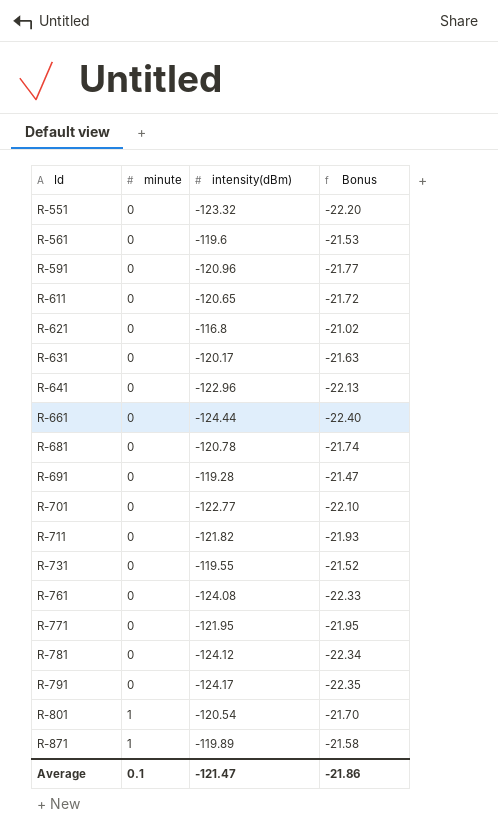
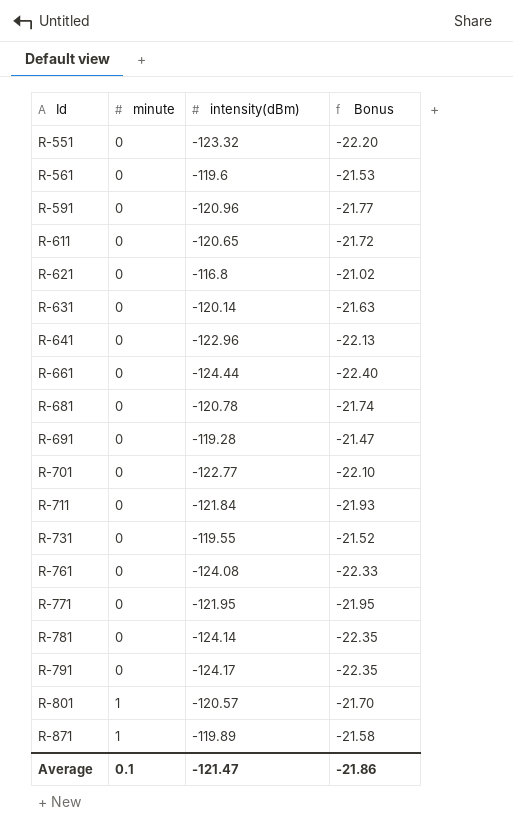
R-631 | intensity(dBm): -120.17 -> -120.14
R-711 | intensity(dBm): -121.82 -> -121.84
R-781 | intensity(dBm): -124.12 -> -124.14
R-781 | Bonus: -22.34 -> -22.35
R-801 | intensity(dBm): -120.54 -> -120.57

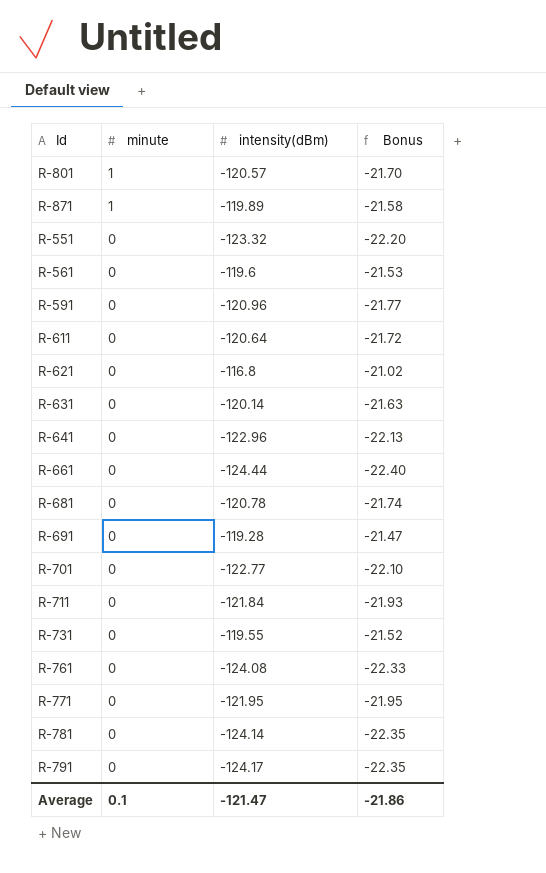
row order: Id ascending -> minute descending
R-611 | intensity(dBm): -120.65 -> -120.64

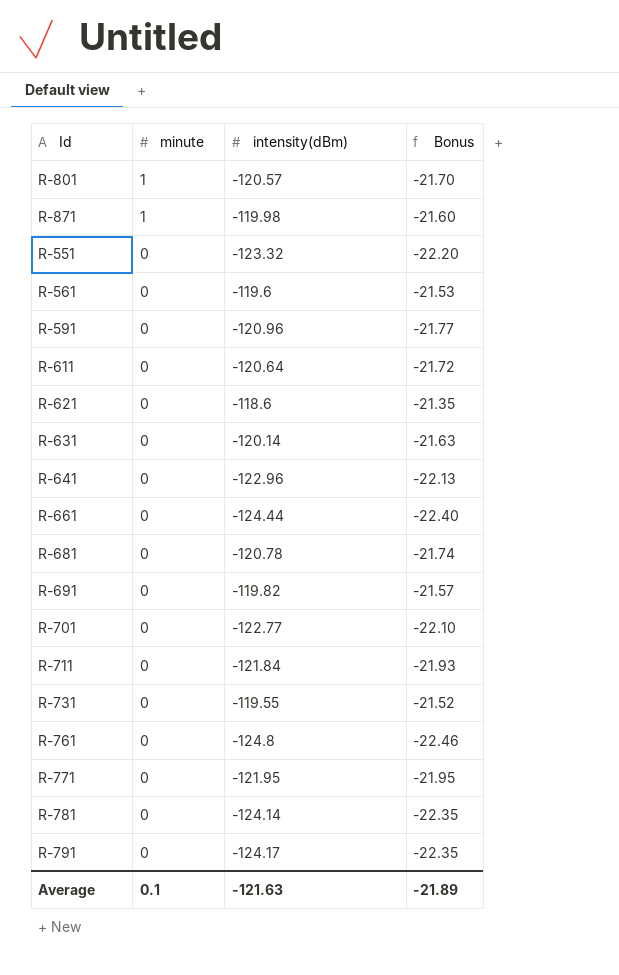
R-871 | intensity(dBm): -119.89 -> -119.98
R-871 | Bonus: -21.58 -> -21.60
R-621 | intensity(dBm): -116.8 -> -118.6
R-621 | Bonus: -21.02 -> -21.35
R-691 | intensity(dBm): -119.28 -> -119.82
R-691 | Bonus: -21.47 -> -21.57
R-761 | intensity(dBm): -124.08 -> -124.8
R-761 | Bonus: -22.33 -> -22.46
Average | intensity(dBm): -121.47 -> -121.63
Average | Bonus: -21.86 -> -21.89

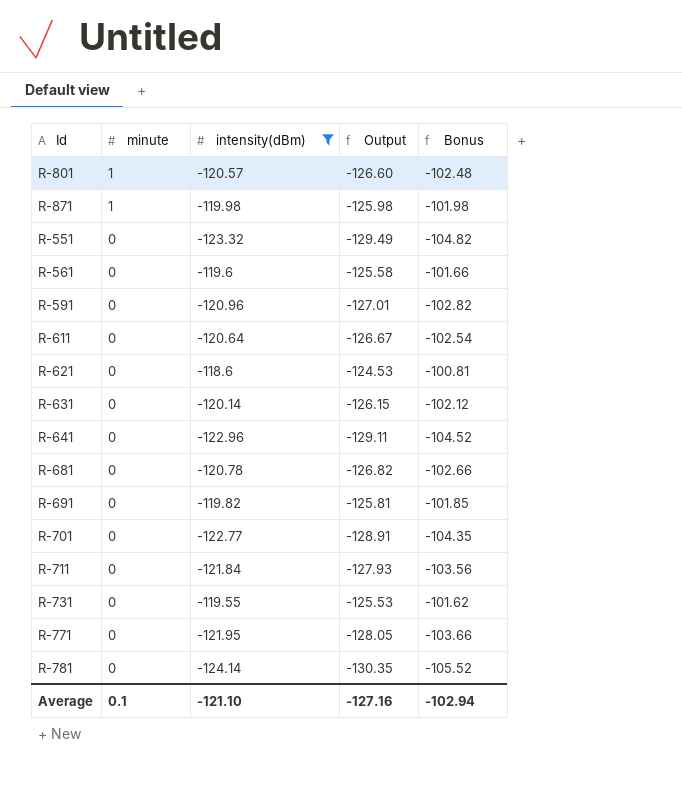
filter: none -> intensity(dBm) >= -124.14
column Output | formula: none -> [intensity(dBm)] * 1.05
column Bonus | formula: [intensity(dBm)] * 0.18 -> [intensity(dBm)] * 0.85
Average | intensity(dBm): -121.63 -> -121.10
Average | Bonus: -21.89 -> -102.94

